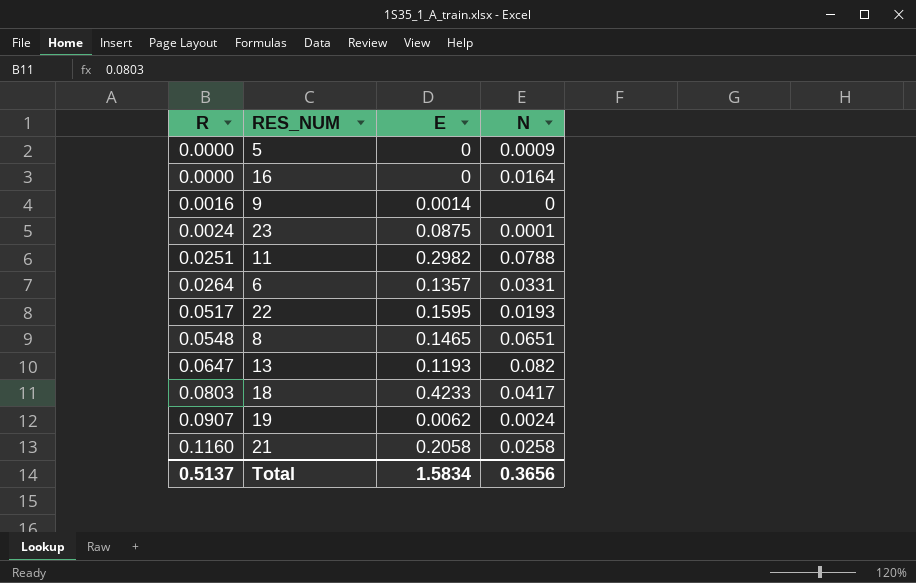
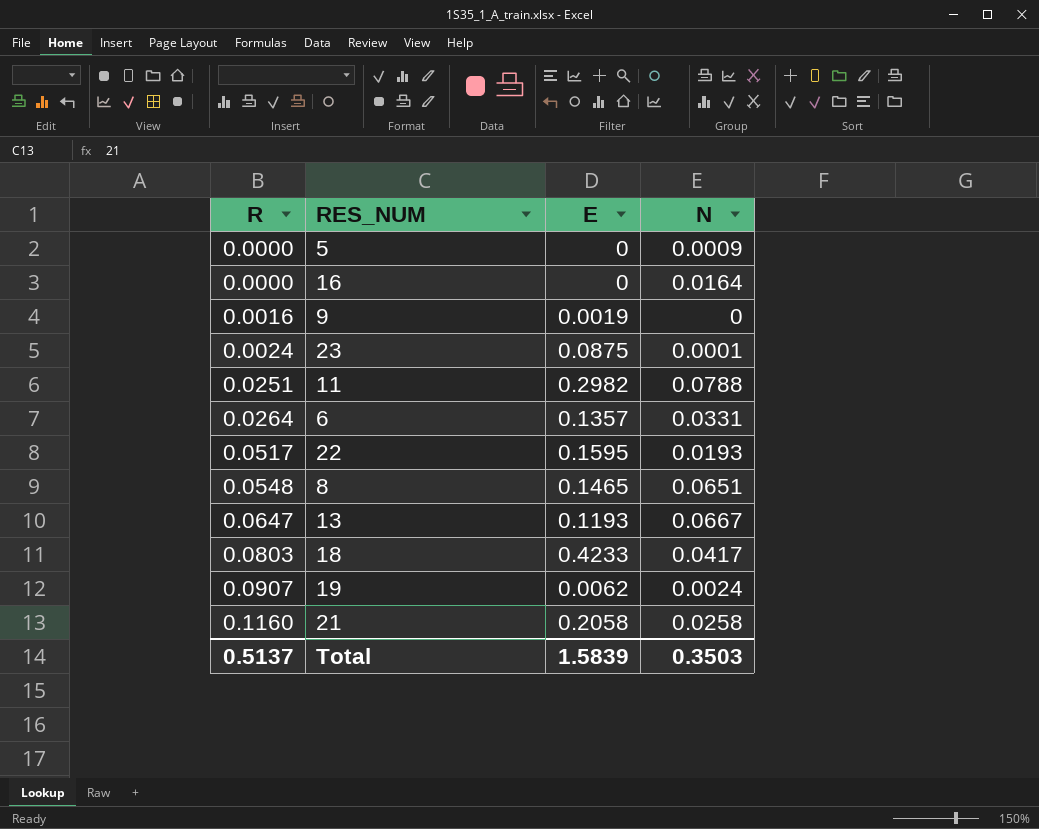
9 | E: 0.0014 -> 0.0019
13 | N: 0.082 -> 0.0667
Total | E: 1.5834 -> 1.5839
Total | N: 0.3656 -> 0.3503

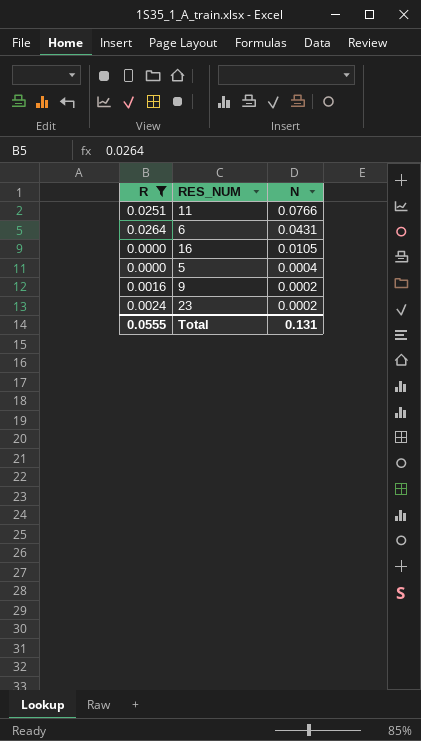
filter: none -> R <= 0.0264
row order: R ascending -> N descending
column E | position: 3 -> none
11 | N: 0.0788 -> 0.0766
6 | N: 0.0331 -> 0.0431
16 | N: 0.0164 -> 0.0105
5 | N: 0.0009 -> 0.0004
9 | N: 0 -> 0.0002
23 | N: 0.0001 -> 0.0002
Total | R: 0.5137 -> 0.0555
Total | N: 0.3503 -> 0.131

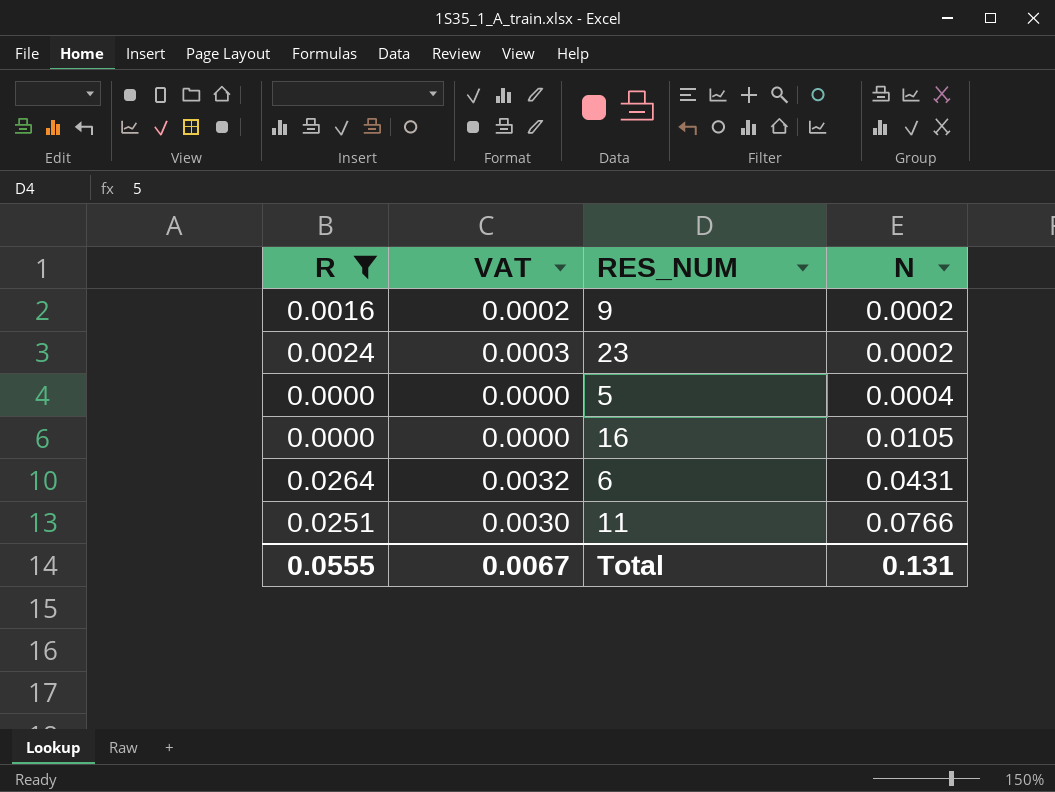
row order: N descending -> N ascending
column VAT | formula: none -> [R] * 0.12

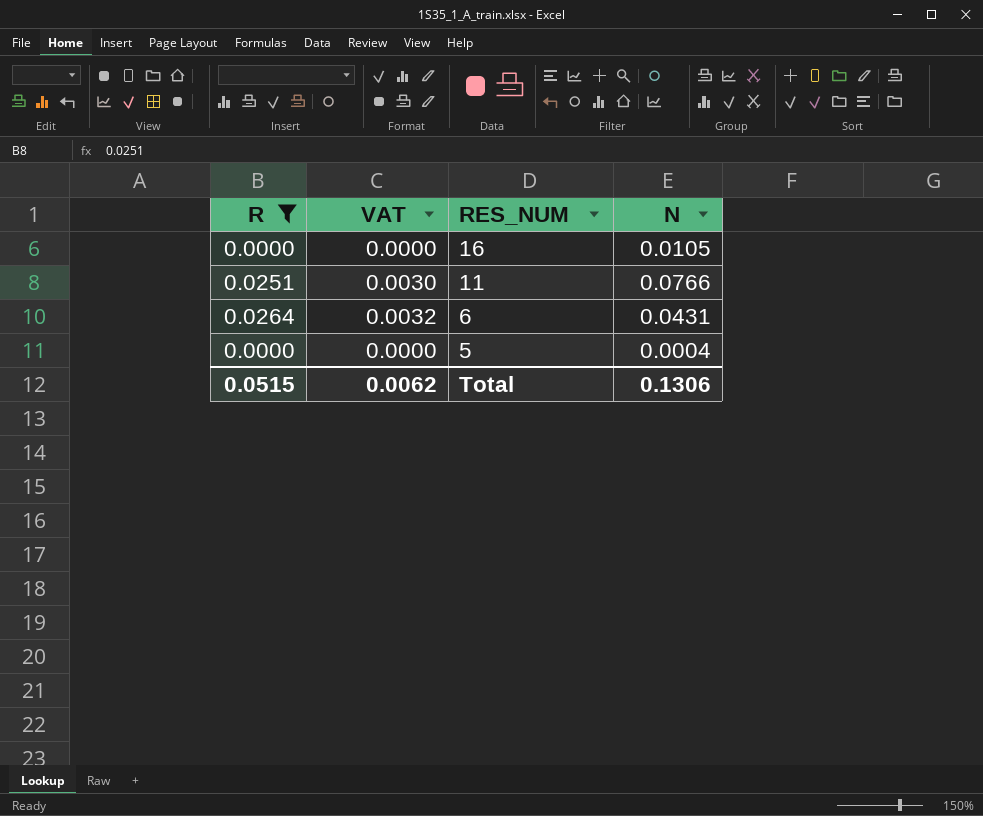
row order: N ascending -> RES_NUM descending
row 9: 0.0016 | 0.0002 | 0.0002 -> none
row 23: 0.0024 | 0.0003 | 0.0002 -> none
Total | R: 0.0555 -> 0.0515
Total | VAT: 0.0067 -> 0.0062
Total | N: 0.131 -> 0.1306

